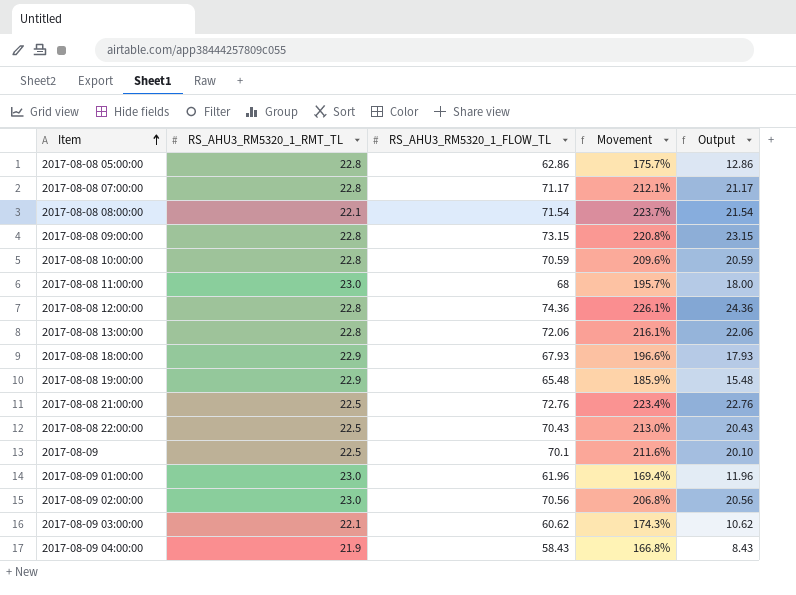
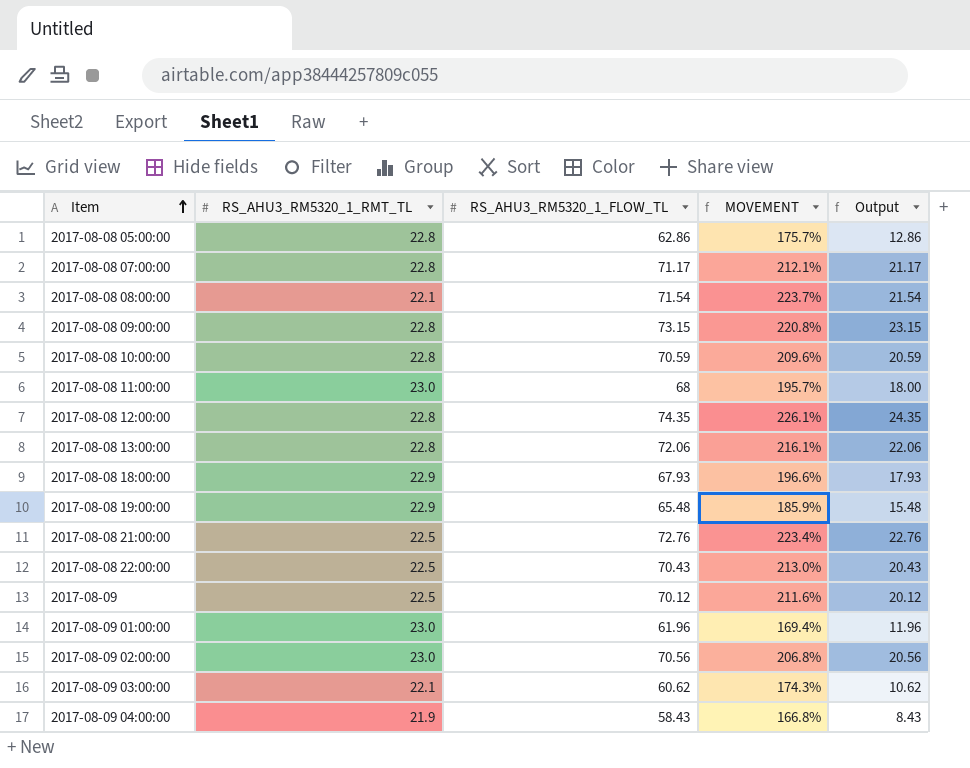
column name: Movement -> MOVEMENT
2017-08-08 12:00:00 | RS_AHU3_RM5320_1_FLOW_TL: 74.36 -> 74.35
2017-08-08 12:00:00 | Output: 24.36 -> 24.35
2017-08-09 | RS_AHU3_RM5320_1_FLOW_TL: 70.1 -> 70.12
2017-08-09 | Output: 20.10 -> 20.12

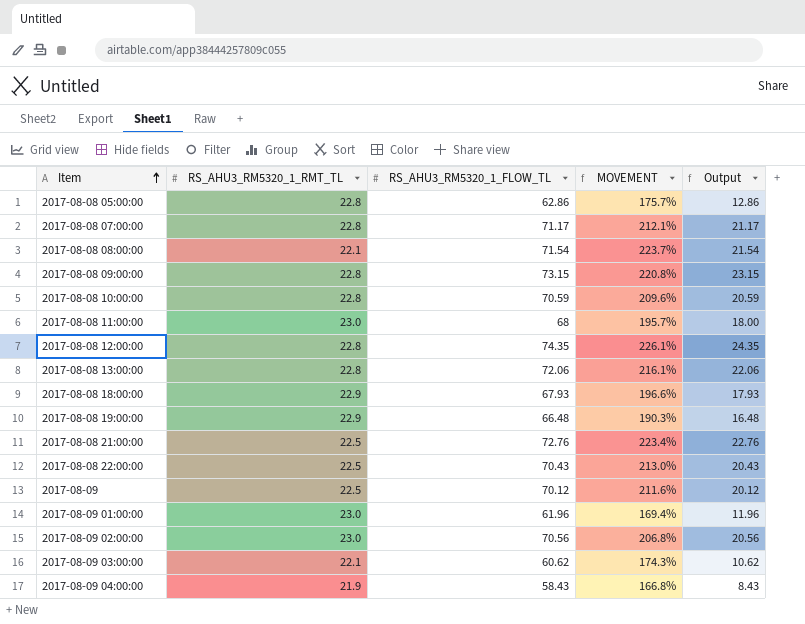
2017-08-08 19:00:00 | RS_AHU3_RM5320_1_FLOW_TL: 65.48 -> 66.48
2017-08-08 19:00:00 | MOVEMENT: 185.9% -> 190.3%
2017-08-08 19:00:00 | Output: 15.48 -> 16.48

